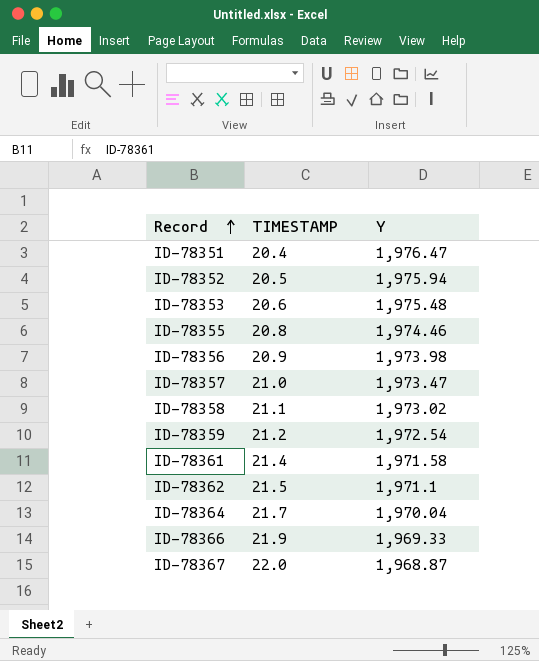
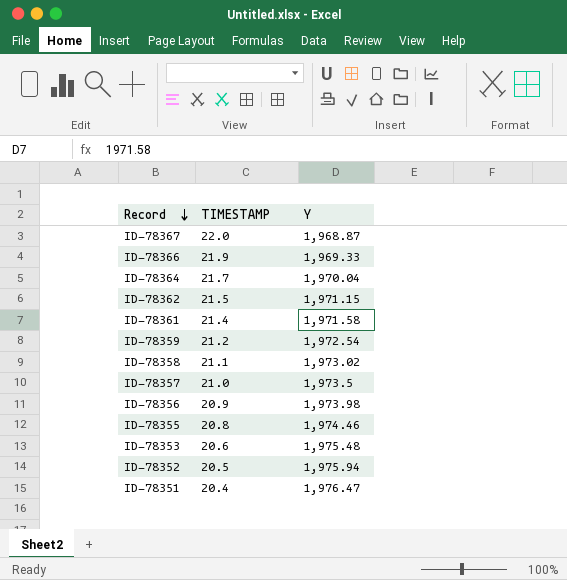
row order: Record ascending -> Record descending
ID-78362 | Y: 1,971.1 -> 1,971.15
ID-78357 | Y: 1,973.47 -> 1,973.5

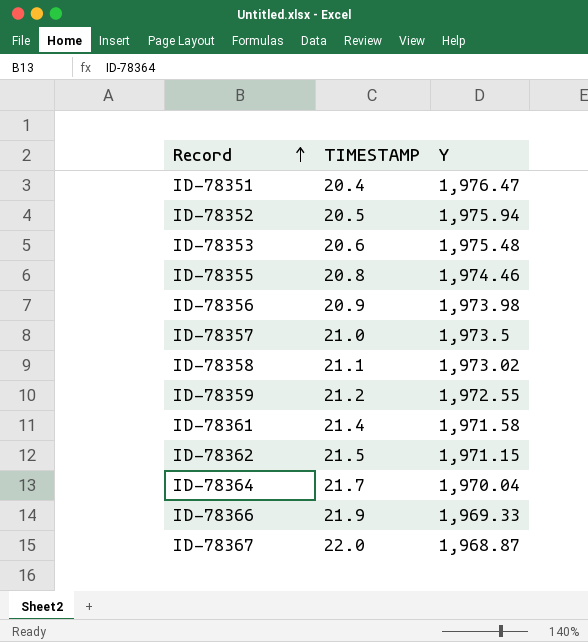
row order: Record descending -> Record ascending
ID-78359 | Y: 1,972.54 -> 1,972.55

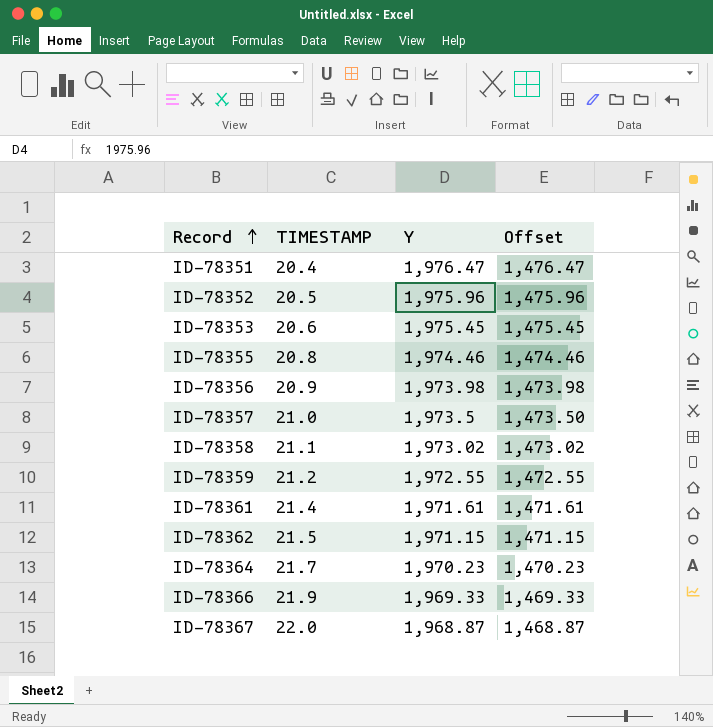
column Offset | formula: none -> [Y] - 500
ID-78352 | Y: 1,975.94 -> 1,975.96
ID-78353 | Y: 1,975.48 -> 1,975.45
ID-78361 | Y: 1,971.58 -> 1,971.61
ID-78364 | Y: 1,970.04 -> 1,970.23

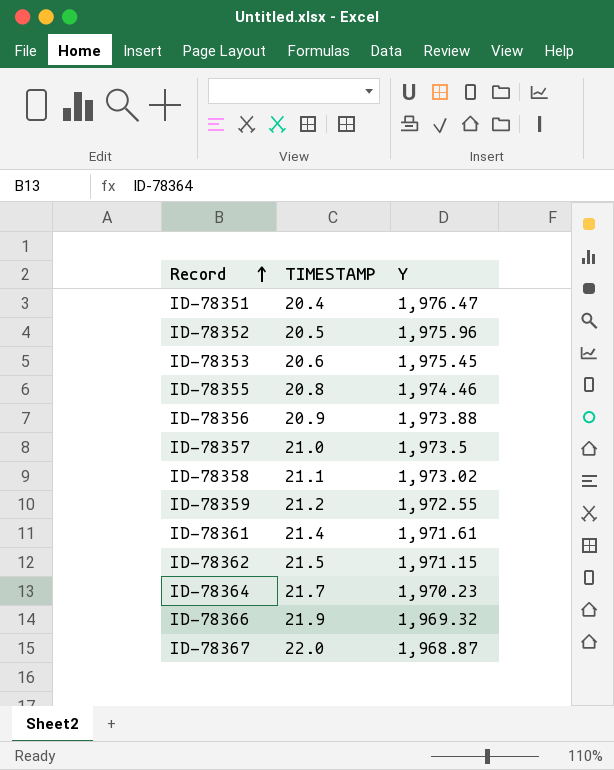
column Offset | formula: [Y] - 500 -> none
ID-78356 | Y: 1,973.98 -> 1,973.88
ID-78366 | Y: 1,969.33 -> 1,969.32

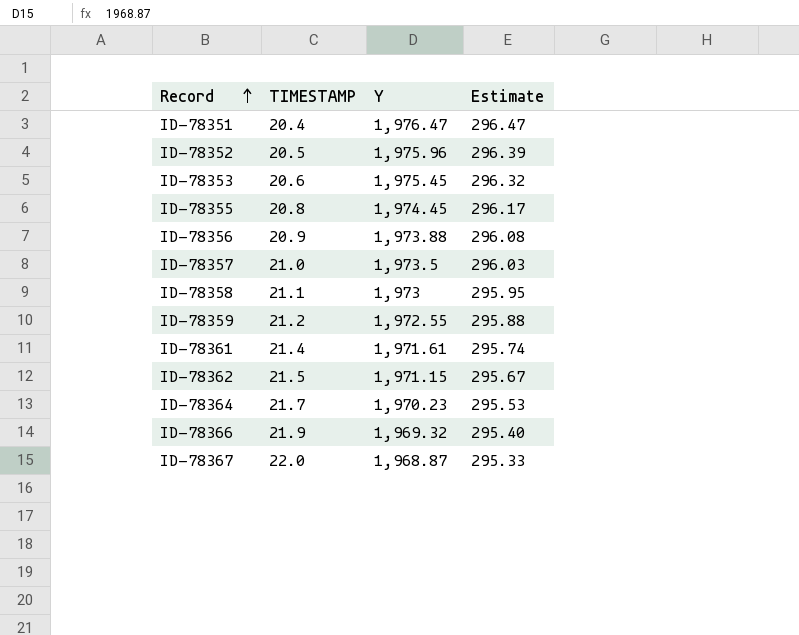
column Estimate | formula: none -> [Y] * 0.15
ID-78355 | Y: 1,974.46 -> 1,974.45
ID-78358 | Y: 1,973.02 -> 1,973

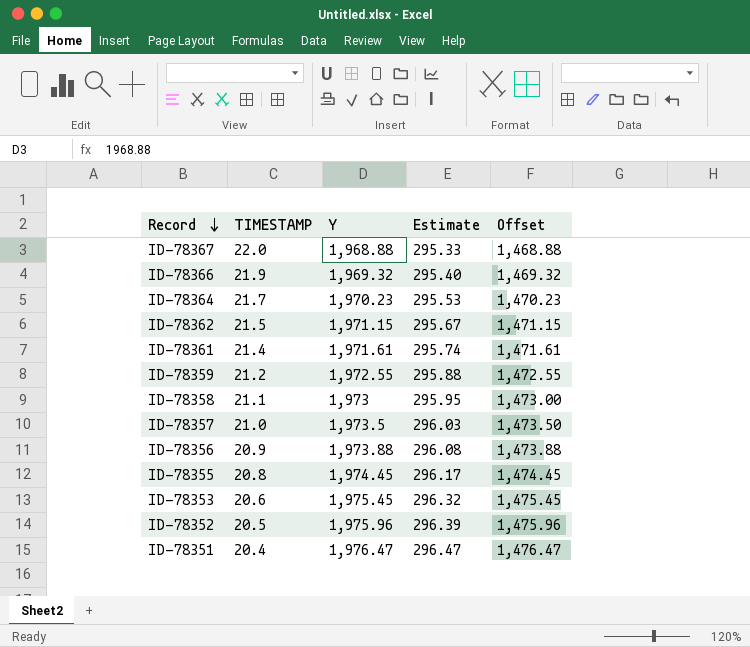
row order: Record ascending -> Record descending
column Offset | formula: none -> [Y] - 500
ID-78367 | Y: 1,968.87 -> 1,968.88

